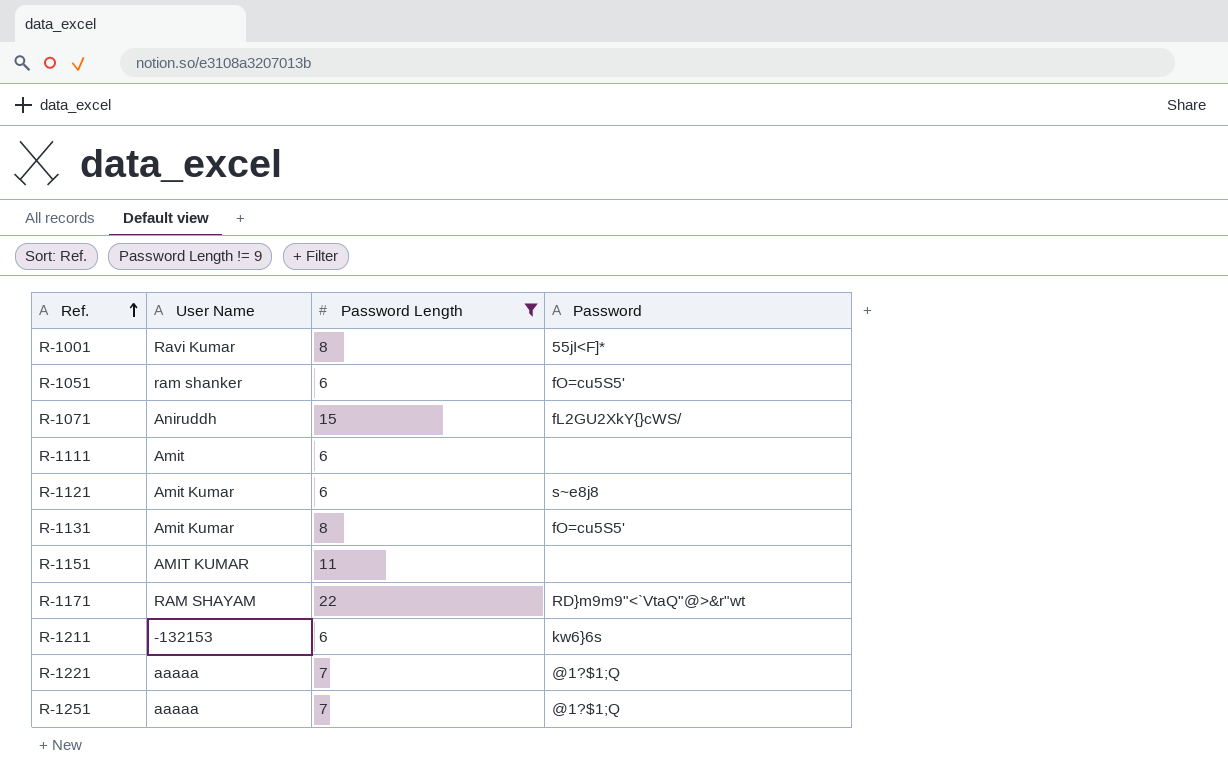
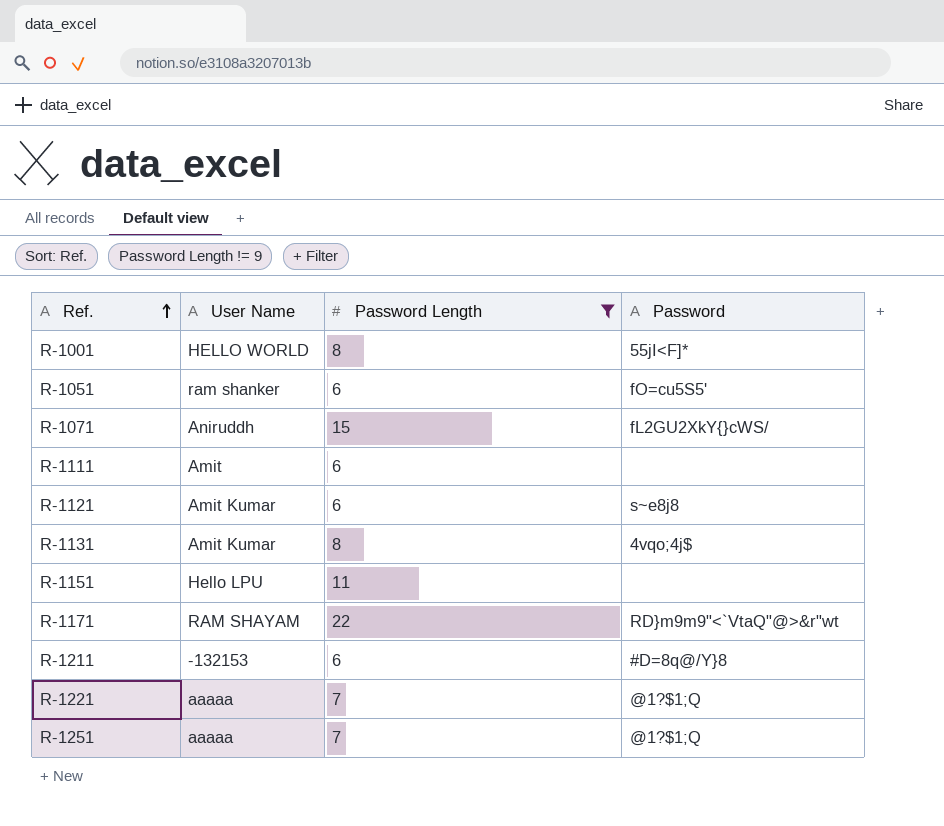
R-1001 | User Name: Ravi Kumar -> HELLO WORLD
R-1131 | Password: fO=cu5S5' -> 4vqo;4j$
R-1151 | User Name: AMIT KUMAR -> Hello LPU
R-1211 | Password: kw6}6s -> #D=8q@/Y}8

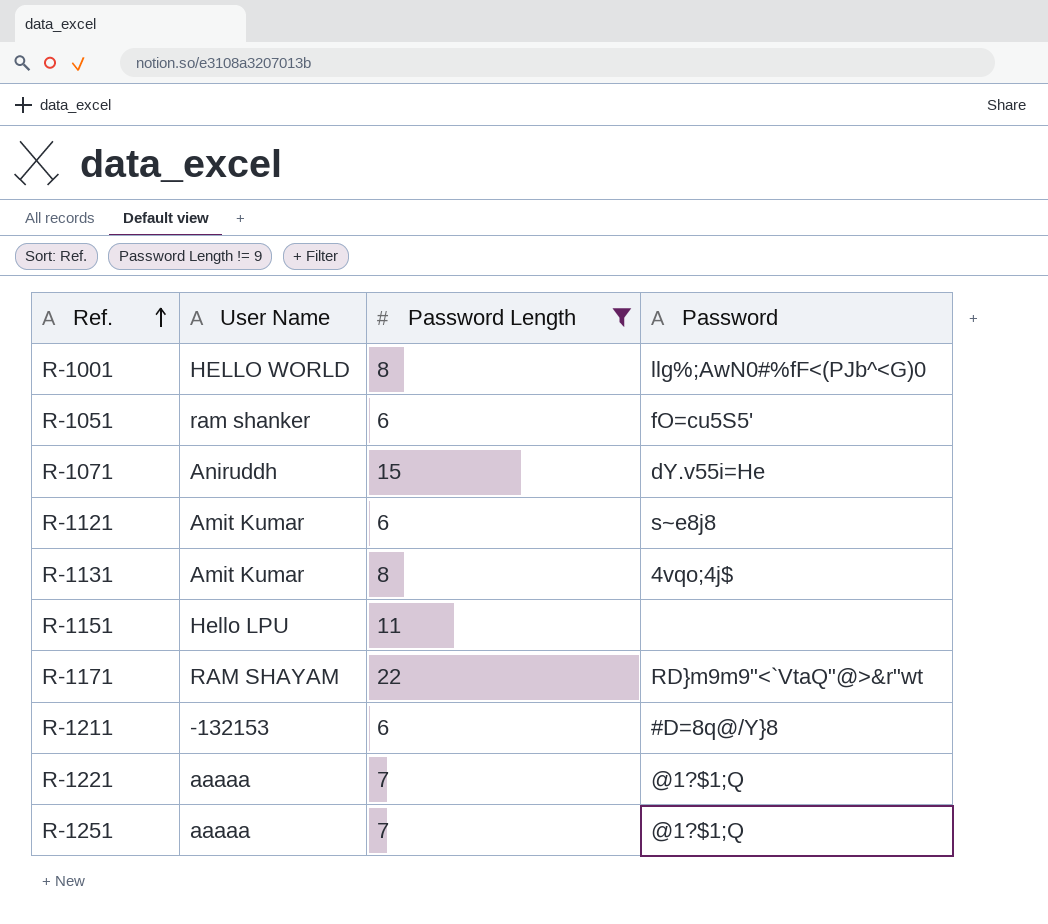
row R-1111: Amit | 6 | none -> none
R-1001 | Password: 55jI<F]* -> llg%;AwN0#%fF<(PJb^<G)0
R-1071 | Password: fL2GU2XkY{}cWS/ -> dY.v55i=He

